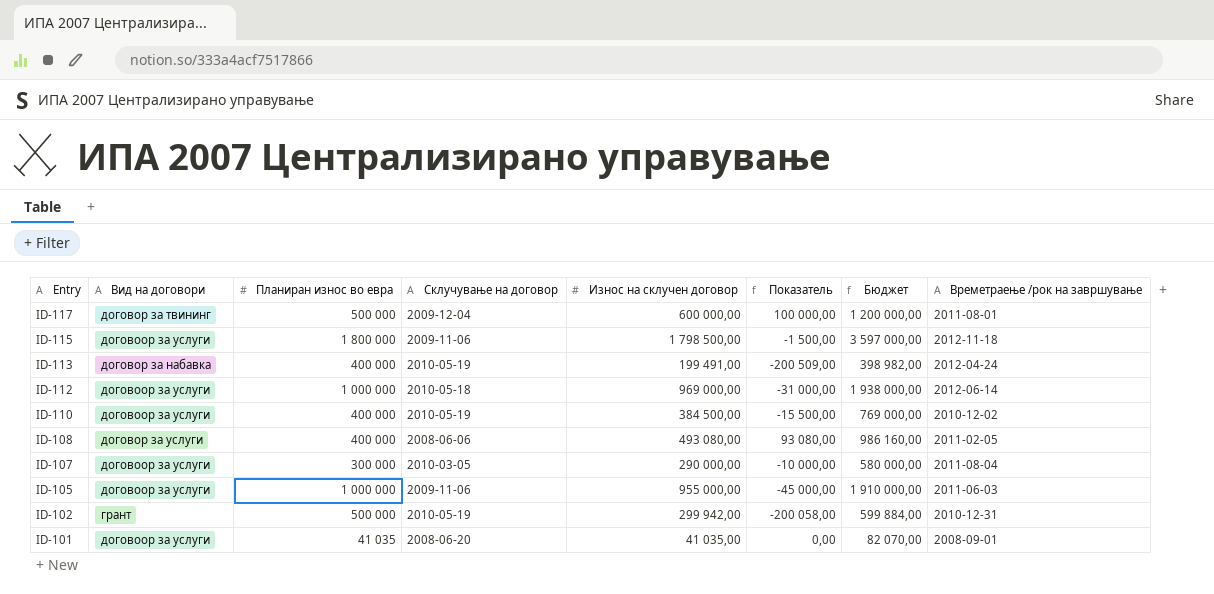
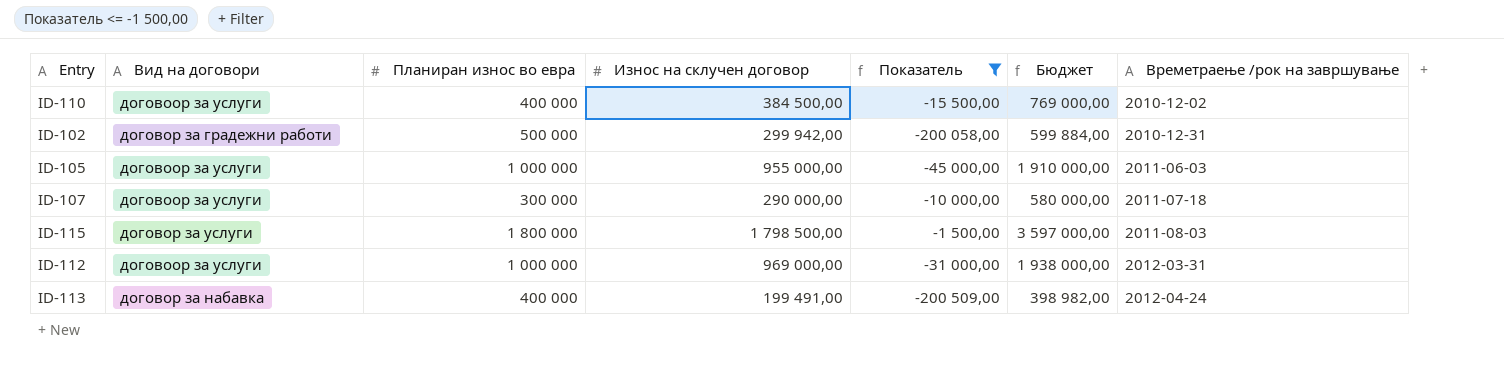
filter: none -> Показатель <= -1 500,00
row order: Entry descending -> Времетраење /рок на завршување ascending
column Склучување на договор | position: 4 -> none
ID-102 | Вид на договори: грант -> договор за градежни работи
ID-107 | Времетраење /рок на завршување: 2011-08-04 -> 2011-07-18
ID-115 | Вид на договори: договоор за услуги -> договор за услуги
ID-115 | Времетраење /рок на завршување: 2012-11-18 -> 2011-08-03
ID-112 | Времетраење /рок на завршување: 2012-06-14 -> 2012-03-31

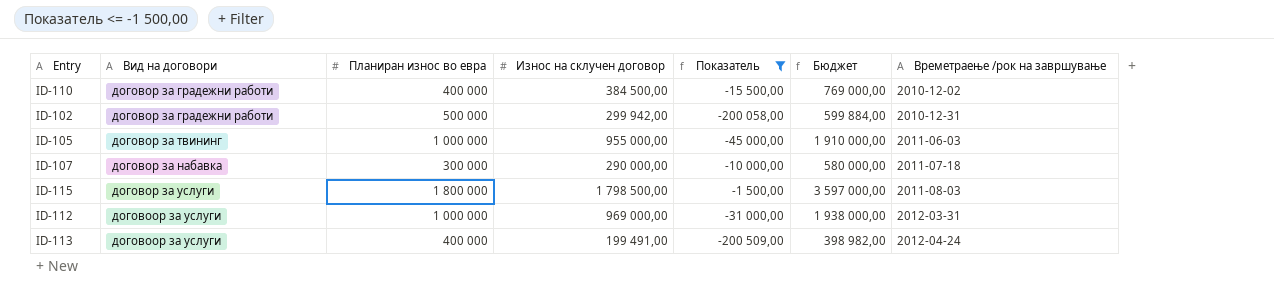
ID-110 | Вид на договори: договоор за услуги -> договор за градежни работи
ID-105 | Вид на договори: договоор за услуги -> договор за твининг
ID-107 | Вид на договори: договоор за услуги -> договор за набавка
ID-113 | Вид на договори: договор за набавка -> договоор за услуги

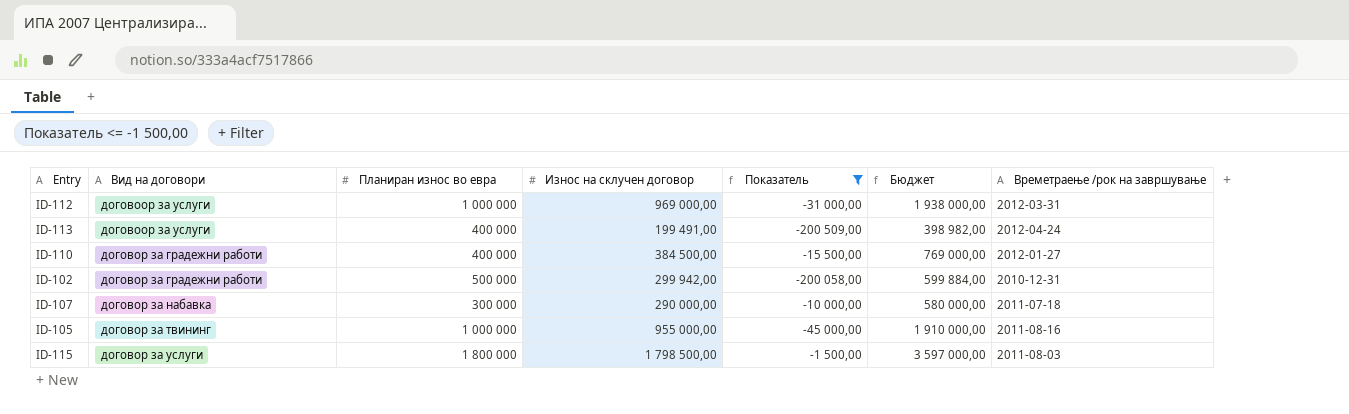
row order: Времетраење /рок на завршување ascending -> Вид на договори ascending
ID-110 | Времетраење /рок на завршување: 2010-12-02 -> 2012-01-27
ID-105 | Времетраење /рок на завршување: 2011-06-03 -> 2011-08-16

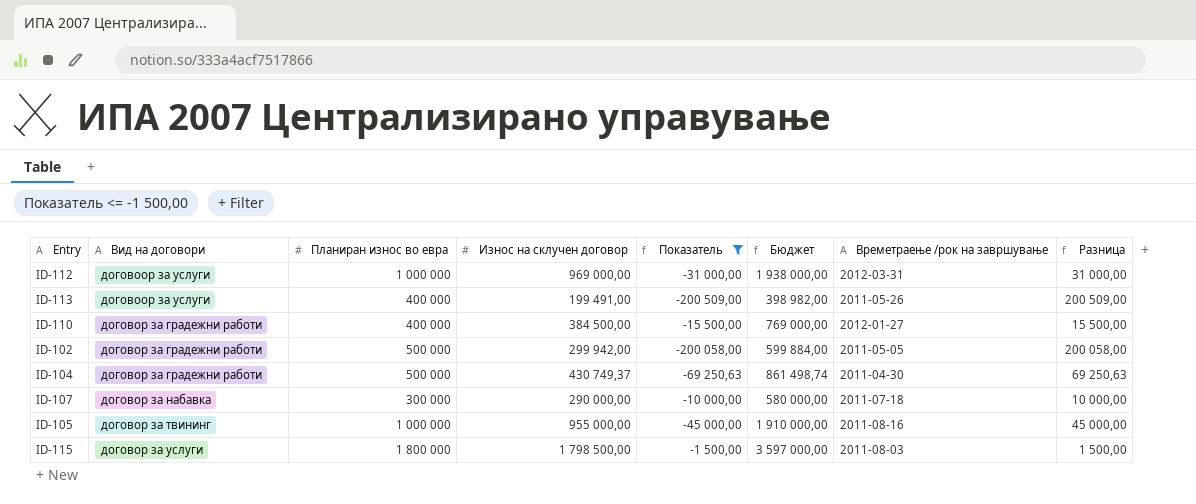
column Разница | formula: none -> [Планиран износ во евра] - [Износ на склучен договор]
ID-113 | Времетраење /рок на завршување: 2012-04-24 -> 2011-05-26
ID-102 | Времетраење /рок на завршување: 2010-12-31 -> 2011-05-05
row ID-104: none -> договор за градежни работи | 500 000 | 430 749,37 | -69 250,63 | 861 498,74 | 2011-04-30 | 69 250,63

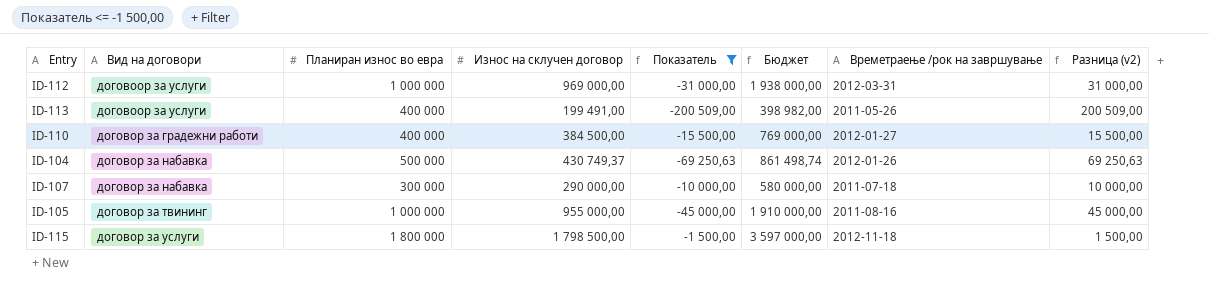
column name: Разница -> Разница (v2)
row ID-102: договор за градежни работи | 500 000 | 299 942,00 | -200 058,00 | 599 884,00 | 2011-05-05 | 200 058,00 -> none
ID-104 | Вид на договори: договор за градежни работи -> договор за набавка
ID-104 | Времетраење /рок на завршување: 2011-04-30 -> 2012-01-26
ID-115 | Времетраење /рок на завршување: 2011-08-03 -> 2012-11-18

